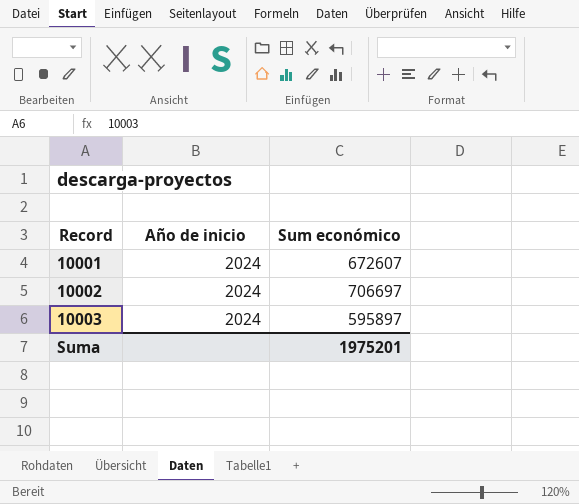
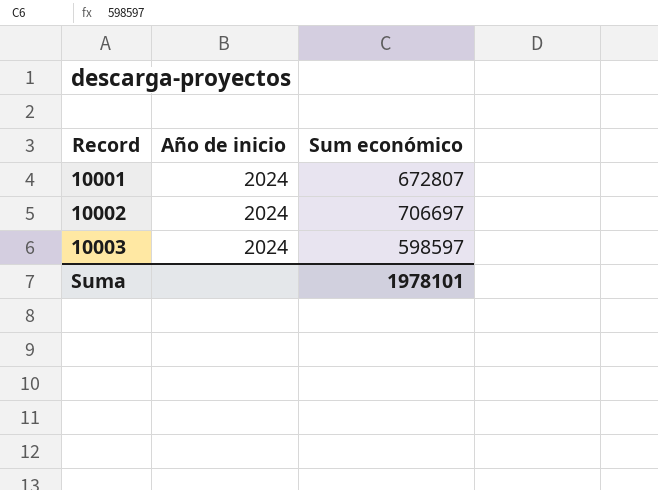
10001 | Sum económico: 672607 -> 672807
10003 | Sum económico: 595897 -> 598597
Suma | Sum económico: 1975201 -> 1978101

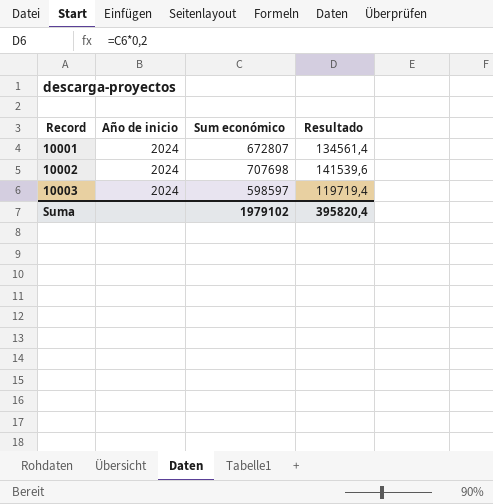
column Resultado | formula: none -> [Sum económico] * 0,2
10002 | Sum económico: 706697 -> 707698
Suma | Sum económico: 1978101 -> 1979102

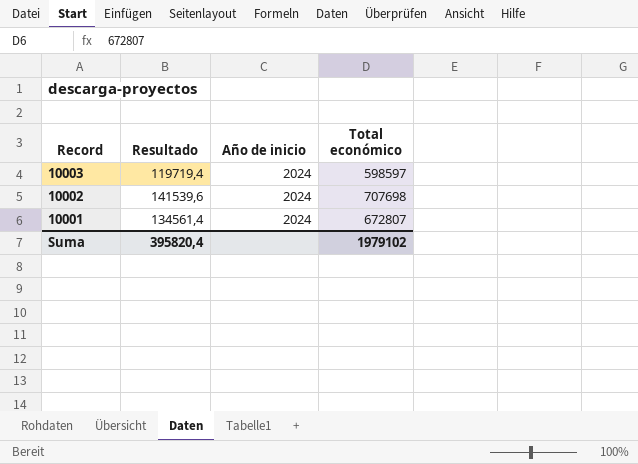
row order: Record ascending -> Record descending
column Resultado | position: 4 -> 2
column name: Sum económico -> Total económico

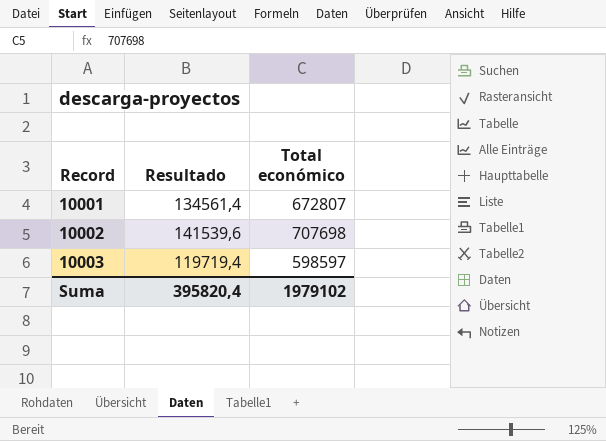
row order: Record descending -> Record ascending
column Año de inicio | position: 3 -> none

